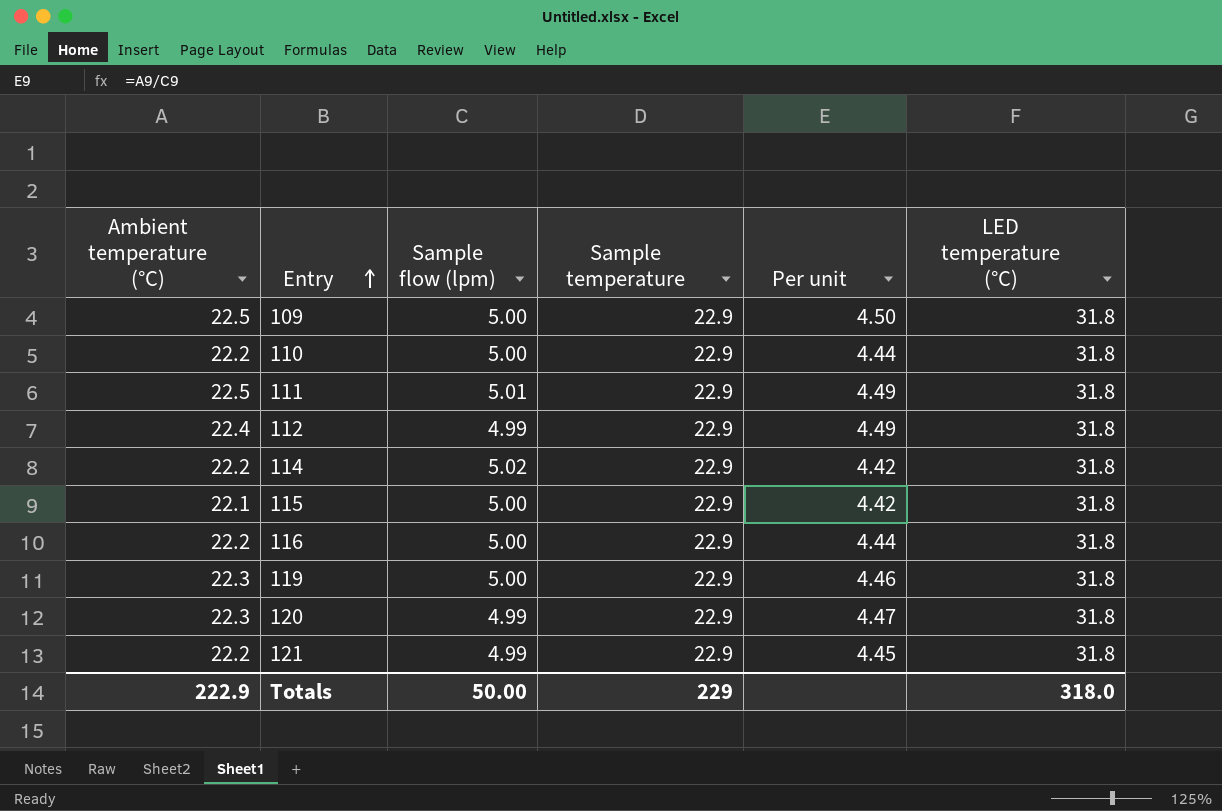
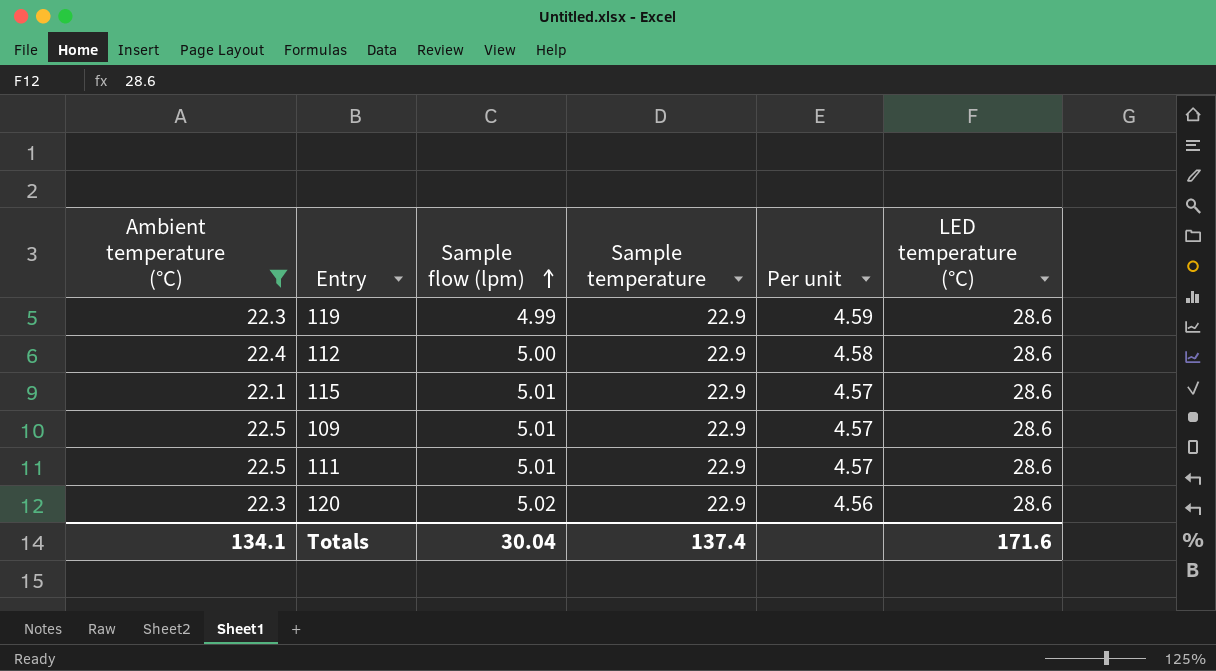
filter: none -> Ambient temperature (°C) != 22.2
row order: Entry ascending -> Sample flow (lpm) ascending
column Per unit | formula: [Ambient temperature (°C)] / [Sample flow (lpm)] -> [Sample temperature] / [Sample flow (lpm)]
119 | Sample flow (lpm): 5.00 -> 4.99
119 | LED temperature (°C): 31.8 -> 28.6
112 | Sample flow (lpm): 4.99 -> 5.00
112 | LED temperature (°C): 31.8 -> 28.6
115 | Sample flow (lpm): 5.00 -> 5.01
115 | LED temperature (°C): 31.8 -> 28.6
109 | Sample flow (lpm): 5.00 -> 5.01
109 | LED temperature (°C): 31.8 -> 28.6
111 | LED temperature (°C): 31.8 -> 28.6
120 | Sample flow (lpm): 4.99 -> 5.02
120 | LED temperature (°C): 31.8 -> 28.6
Totals | Ambient temperature (°C): 222.9 -> 134.1
Totals | Sample flow (lpm): 50.00 -> 30.04
Totals | Sample temperature: 229 -> 137.4
Totals | LED temperature (°C): 318.0 -> 171.6

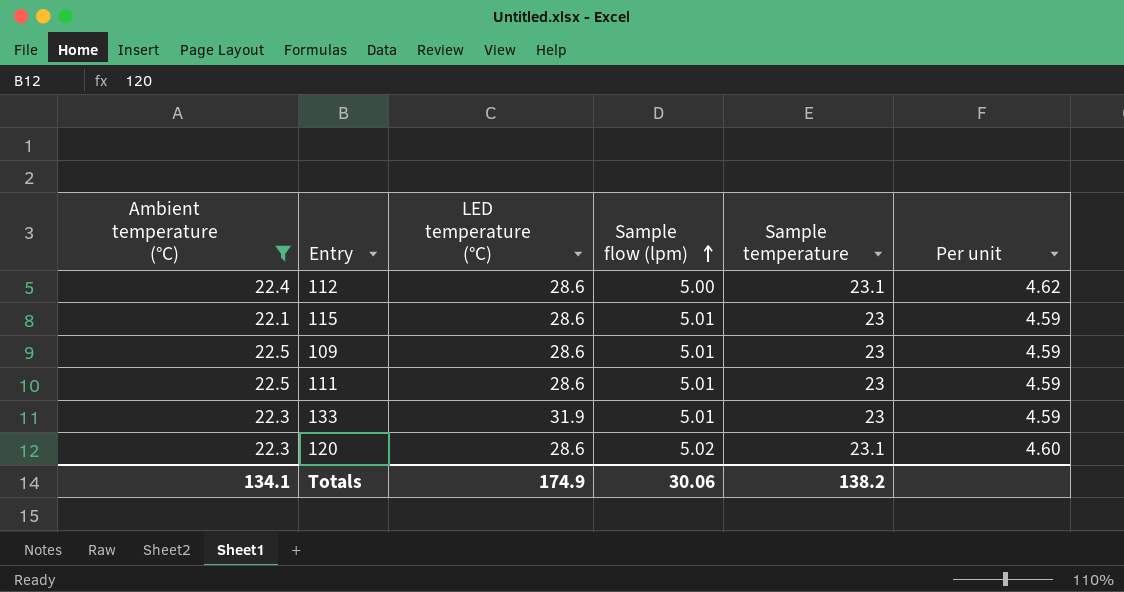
column LED temperature (°C) | position: 6 -> 3
row 119: 22.3 | 4.99 | 22.9 | 4.59 | 28.6 -> none
112 | Sample temperature: 22.9 -> 23.1
112 | Per unit: 4.58 -> 4.62
115 | Sample temperature: 22.9 -> 23
115 | Per unit: 4.57 -> 4.59
109 | Sample temperature: 22.9 -> 23
109 | Per unit: 4.57 -> 4.59
111 | Sample temperature: 22.9 -> 23
111 | Per unit: 4.57 -> 4.59
row 133: none -> 22.3 | 31.9 | 5.01 | 23 | 4.59
120 | Sample temperature: 22.9 -> 23.1
120 | Per unit: 4.56 -> 4.60
Totals | LED temperature (°C): 171.6 -> 174.9
Totals | Sample flow (lpm): 30.04 -> 30.06
Totals | Sample temperature: 137.4 -> 138.2

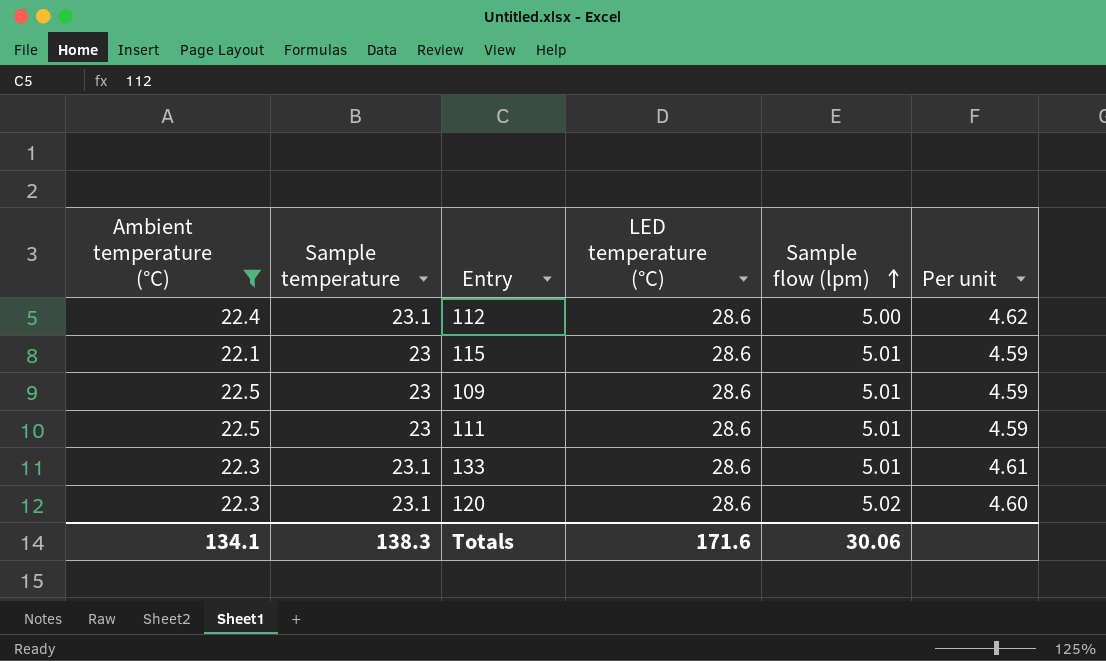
column Sample temperature | position: 5 -> 2
133 | Sample temperature: 23 -> 23.1
133 | LED temperature (°C): 31.9 -> 28.6
133 | Per unit: 4.59 -> 4.61
Totals | Sample temperature: 138.2 -> 138.3
Totals | LED temperature (°C): 174.9 -> 171.6

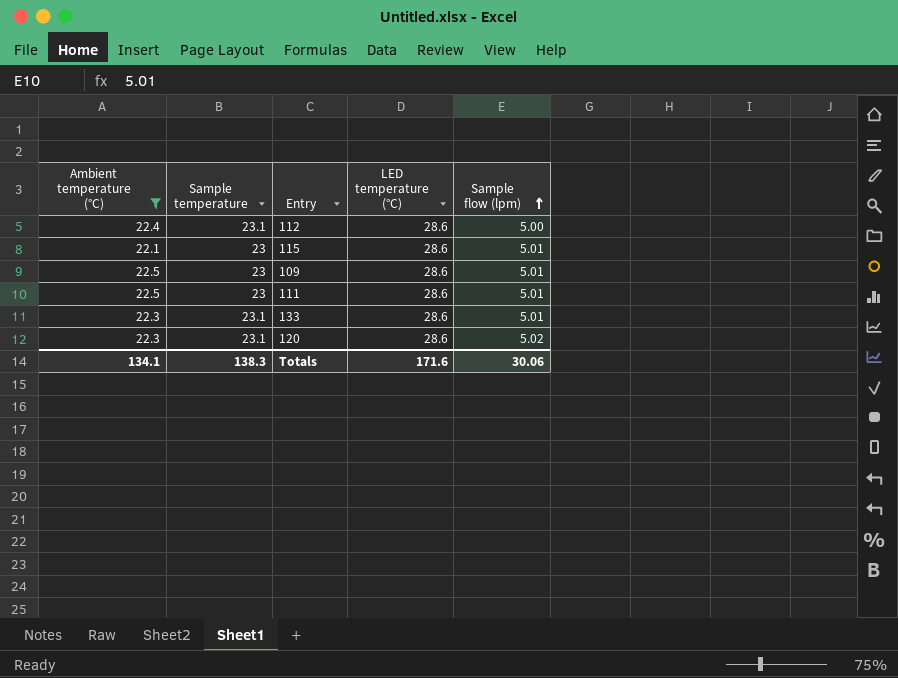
column Per unit | formula: [Sample temperature] / [Sample flow (lpm)] -> none

